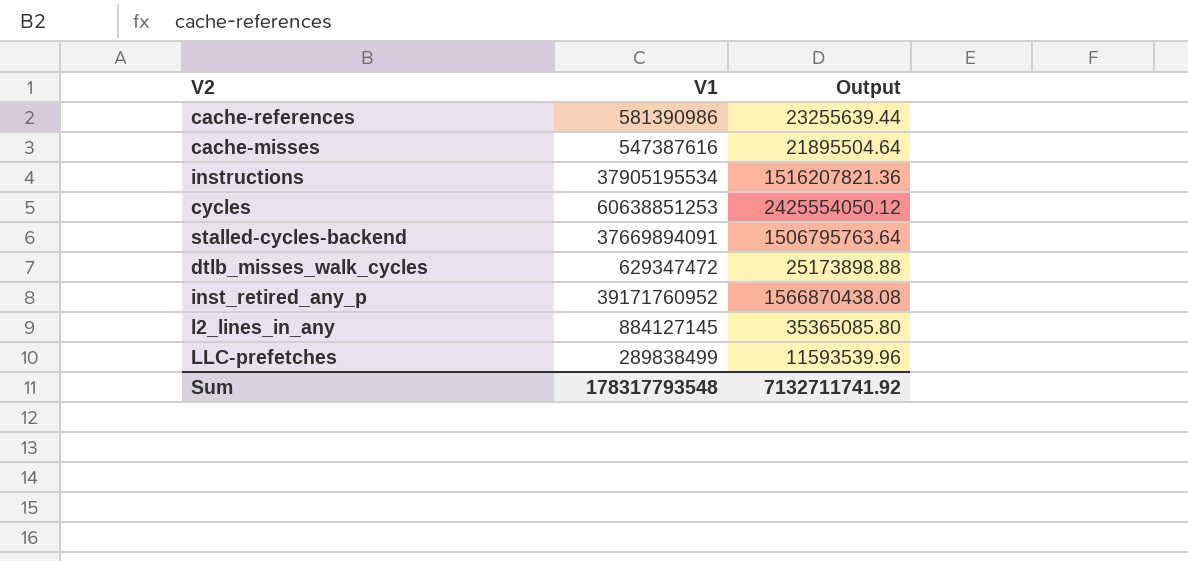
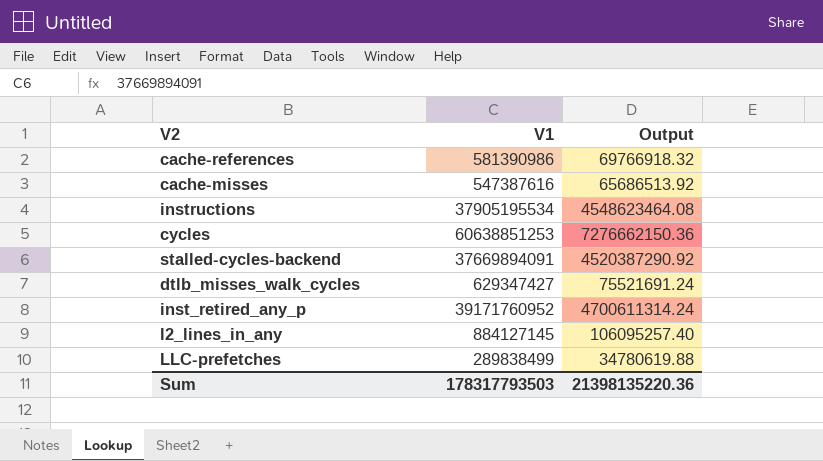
column Output | formula: [V1] * 0.04 -> [V1] * 0.12
dtlb_misses_walk_cycles | V1: 629347472 -> 629347427
Sum | V1: 178317793548 -> 178317793503
Sum | Output: 7132711741.92 -> 21398135220.36

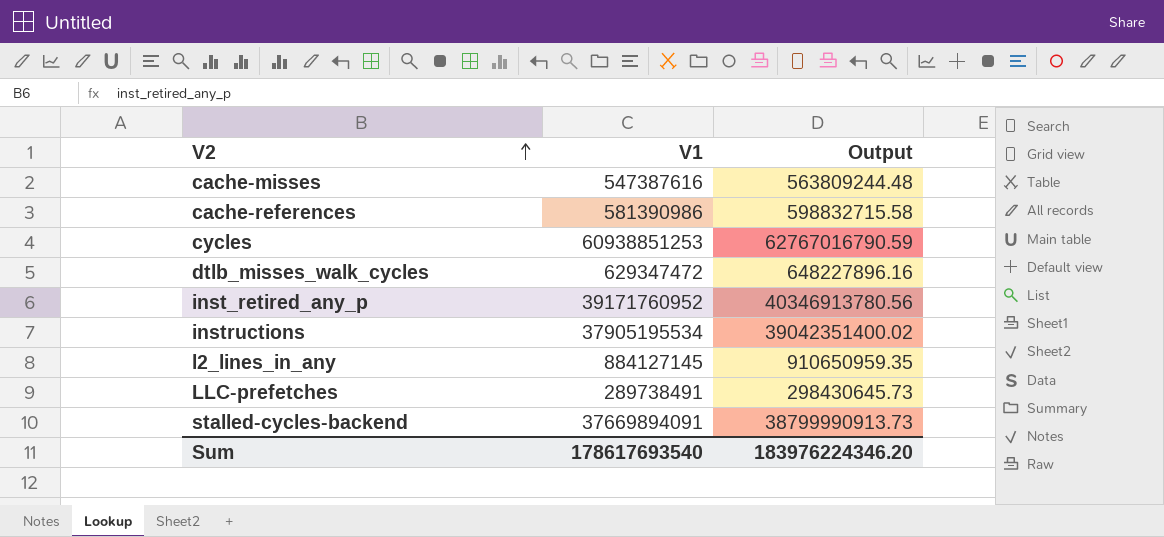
row order: none -> V2 ascending
column Output | formula: [V1] * 0.12 -> [V1] * 1.03
cycles | V1: 60638851253 -> 60938851253
dtlb_misses_walk_cycles | V1: 629347427 -> 629347472
LLC-prefetches | V1: 289838499 -> 289738491
Sum | V1: 178317793503 -> 178617693540
Sum | Output: 21398135220.36 -> 183976224346.20

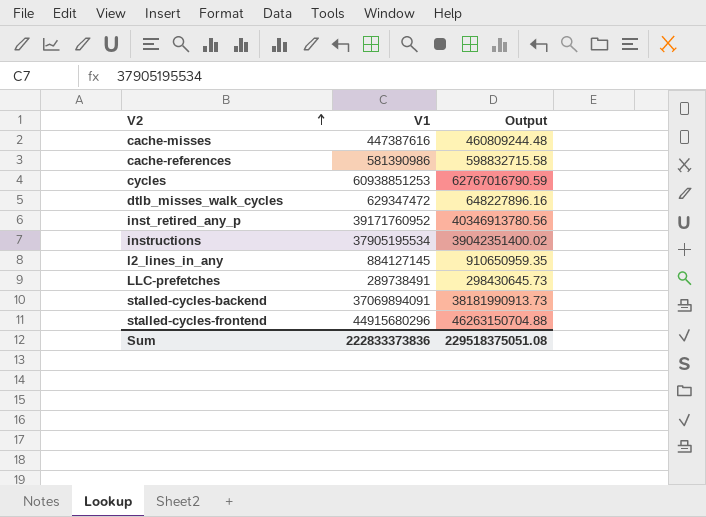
cache-misses | V1: 547387616 -> 447387616
cache-misses | Output: 563809244.48 -> 460809244.48
stalled-cycles-backend | V1: 37669894091 -> 37069894091
stalled-cycles-backend | Output: 38799990913.73 -> 38181990913.73
row stalled-cycles-frontend: none -> 44915680296 | 46263150704.88
Sum | V1: 178617693540 -> 222833373836
Sum | Output: 183976224346.20 -> 229518375051.08

